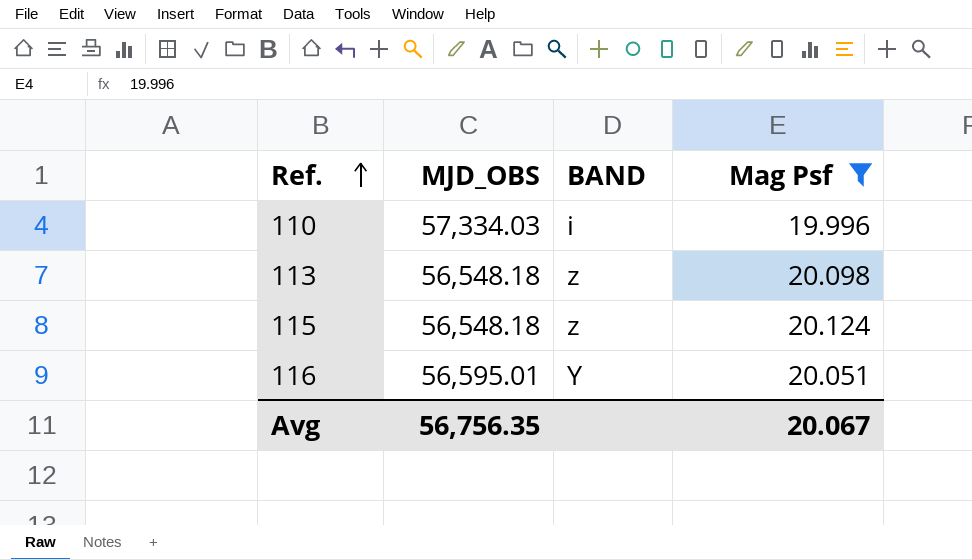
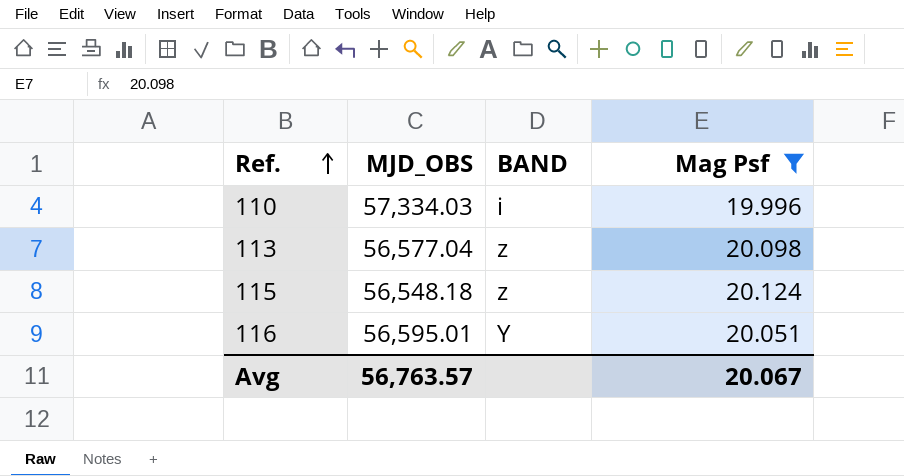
113 | MJD_OBS: 56,548.18 -> 56,577.04
Avg | MJD_OBS: 56,756.35 -> 56,763.57

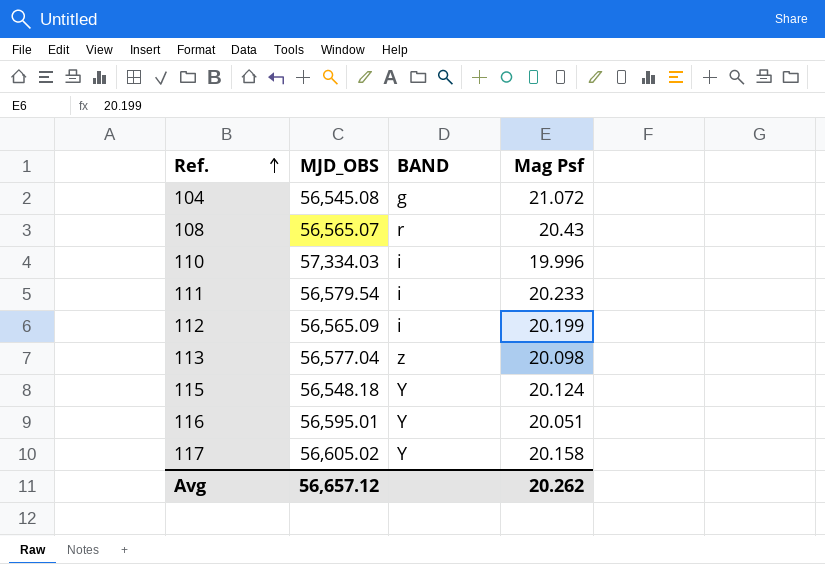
filter: Mag Psf <= 20.124 -> none
115 | BAND: z -> Y
Avg | MJD_OBS: 56,763.57 -> 56,657.12
Avg | Mag Psf: 20.067 -> 20.262

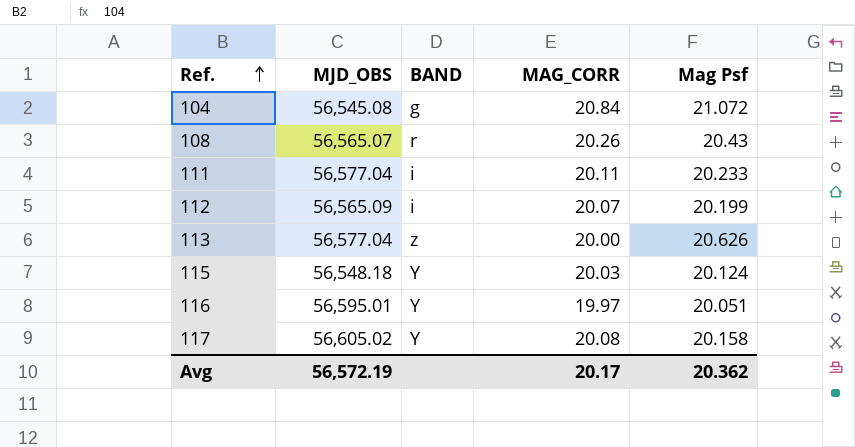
column MAG_CORR | position: none -> 4
row 110: 57,334.03 | i | 19.996 -> none
111 | MJD_OBS: 56,579.54 -> 56,577.04
113 | Mag Psf: 20.098 -> 20.626
Avg | MJD_OBS: 56,657.12 -> 56,572.19
Avg | Mag Psf: 20.262 -> 20.362

